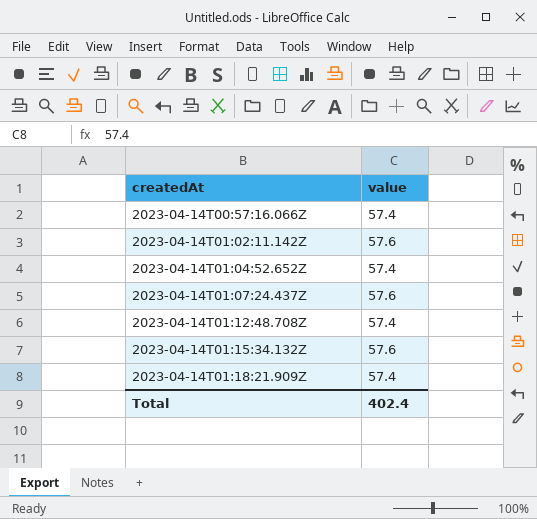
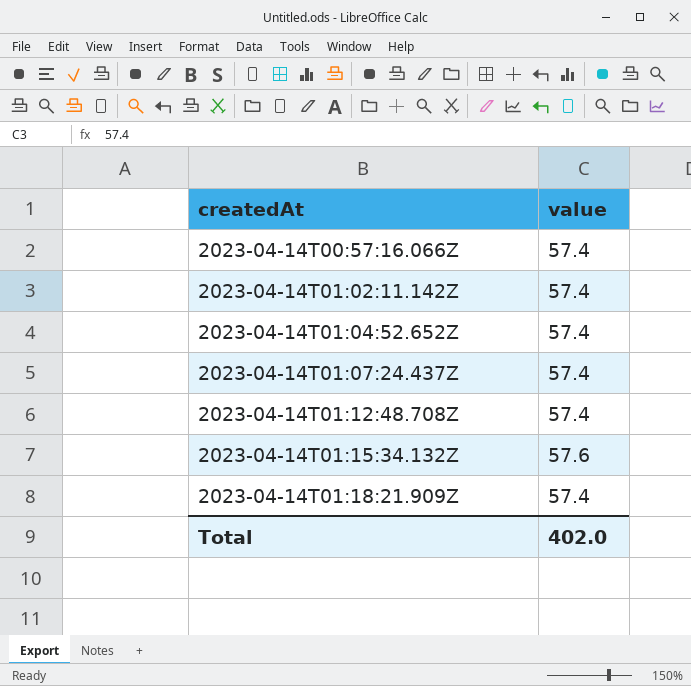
2023-04-14T01:02:11.142Z | value: 57.6 -> 57.4
2023-04-14T01:07:24.437Z | value: 57.6 -> 57.4
Total | value: 402.4 -> 402.0

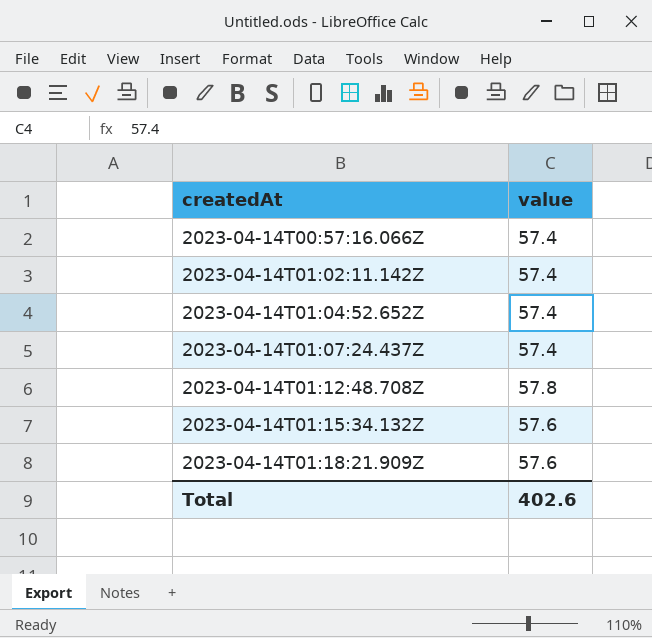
2023-04-14T01:12:48.708Z | value: 57.4 -> 57.8
2023-04-14T01:18:21.909Z | value: 57.4 -> 57.6
Total | value: 402.0 -> 402.6

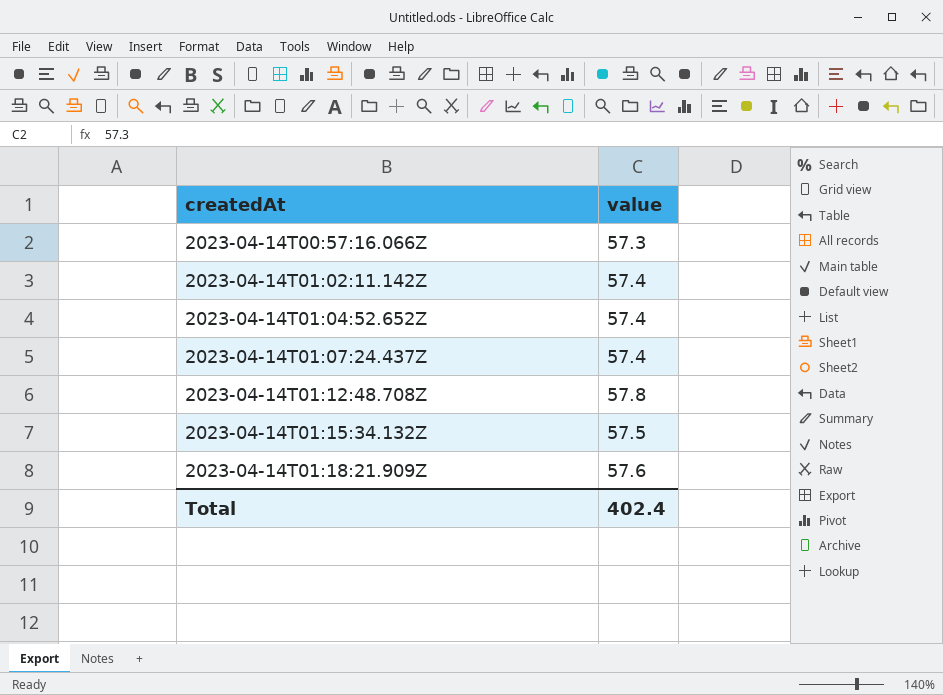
2023-04-14T00:57:16.066Z | value: 57.4 -> 57.3
2023-04-14T01:15:34.132Z | value: 57.6 -> 57.5
Total | value: 402.6 -> 402.4

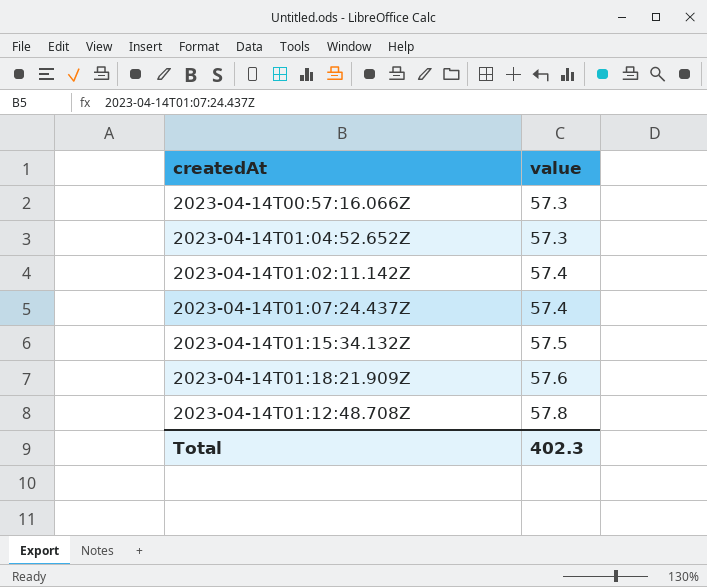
row order: createdAt ascending -> value ascending
2023-04-14T01:04:52.652Z | value: 57.4 -> 57.3
Total | value: 402.4 -> 402.3

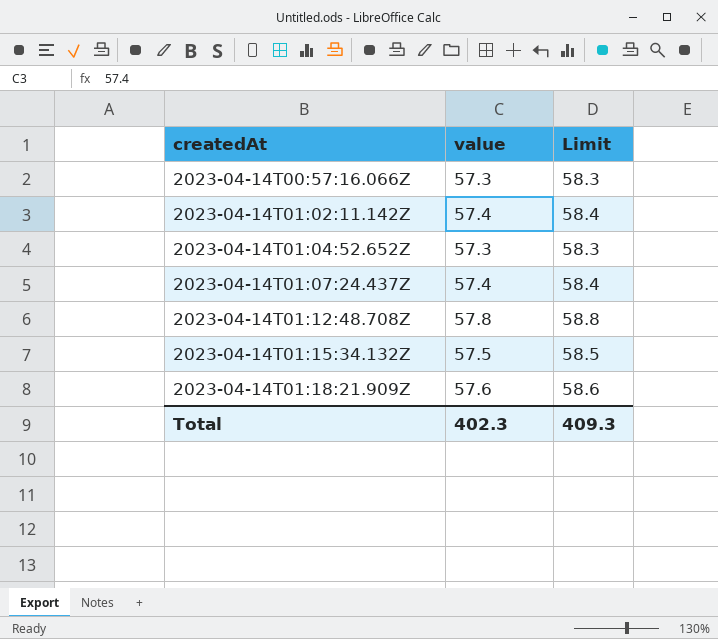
row order: value ascending -> createdAt ascending
column Limit | formula: none -> [value] + 1

